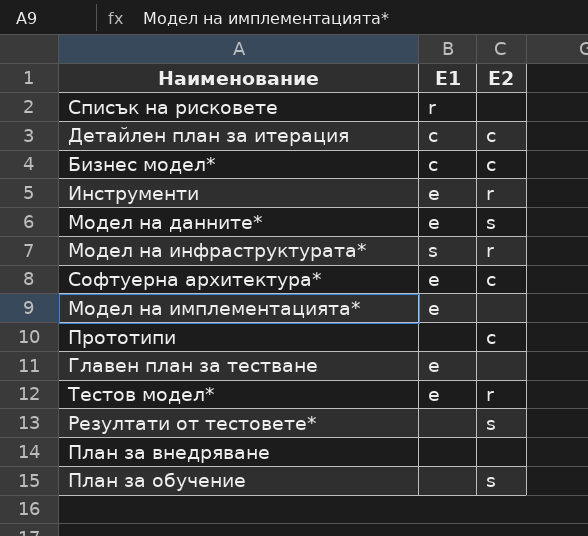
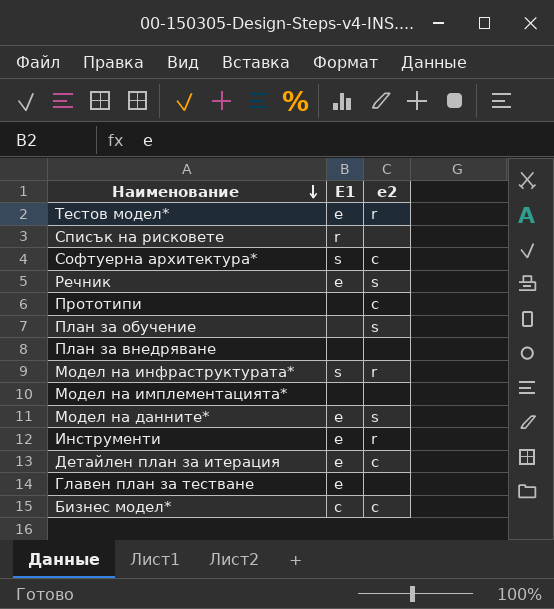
row order: none -> Наименование descending
column name: E2 -> e2
row Резултати от тестовете*: none | s -> none
Софтуерна архитектура* | E1: e -> s
row Речник: none -> e | s
Модел на имплементацията* | E1: e -> none
Детайлен план за итерация | E1: c -> e

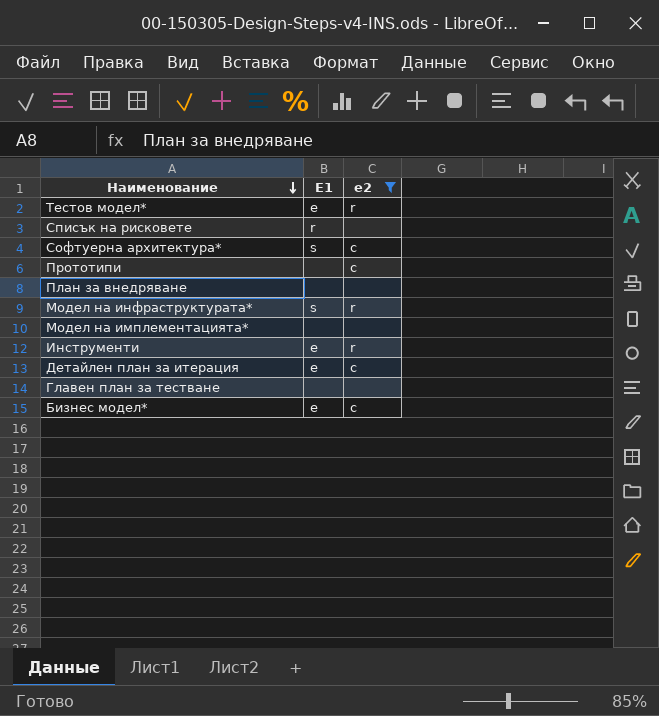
filter: none -> e2 != s
Главен план за тестване | E1: e -> none
Бизнес модел* | E1: c -> e

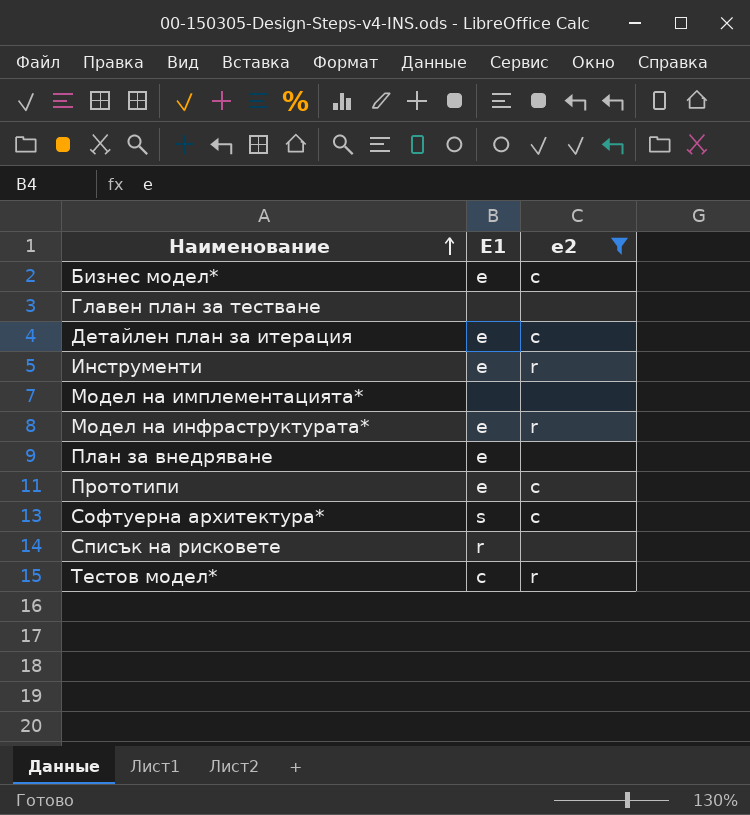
row order: Наименование descending -> Наименование ascending
Модел на инфраструктурата* | E1: s -> e
План за внедряване | E1: none -> e
Прототипи | E1: none -> e
Тестов модел* | E1: e -> c

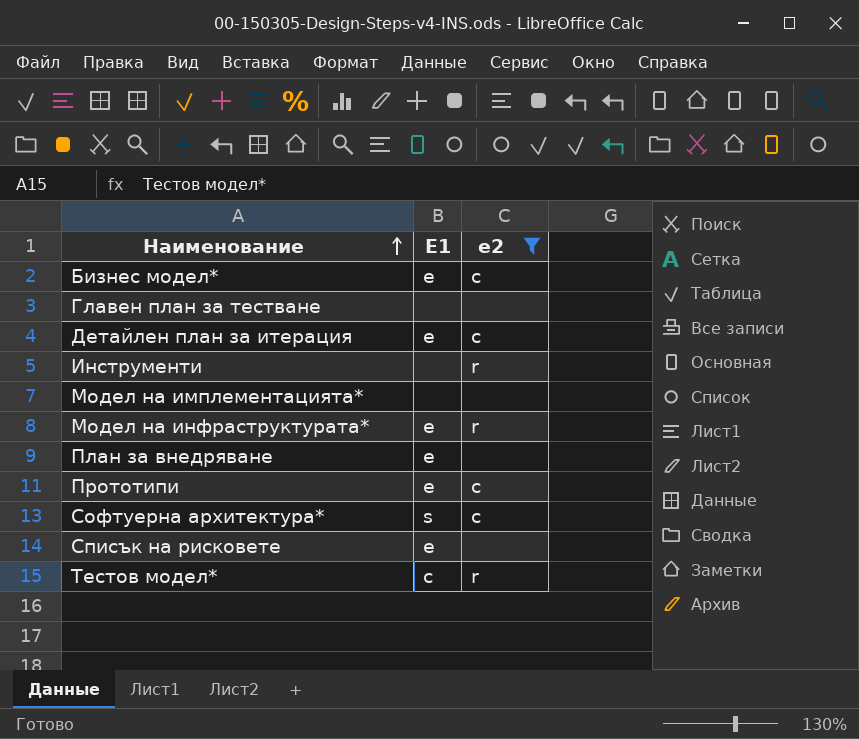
Инструменти | E1: e -> none
Списък на рисковете | E1: r -> e

